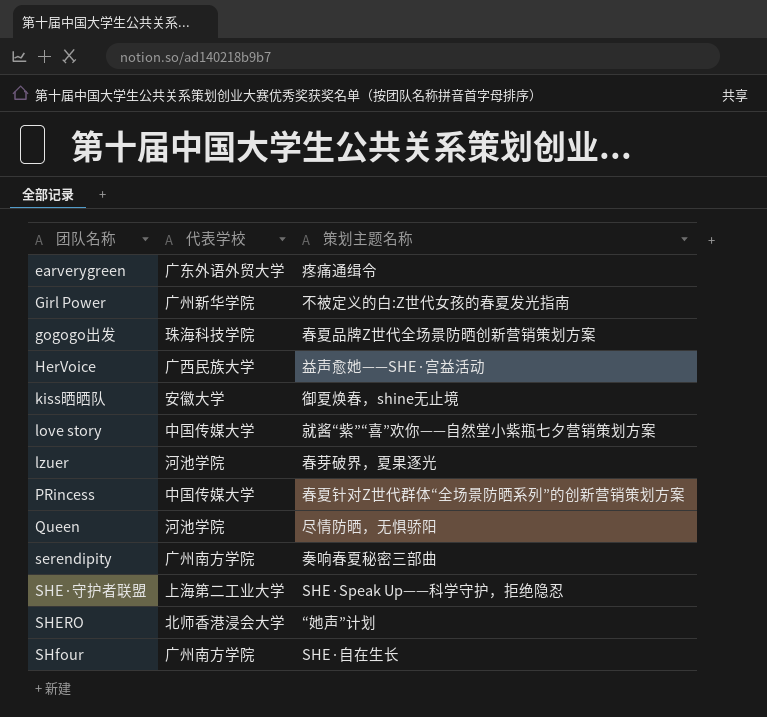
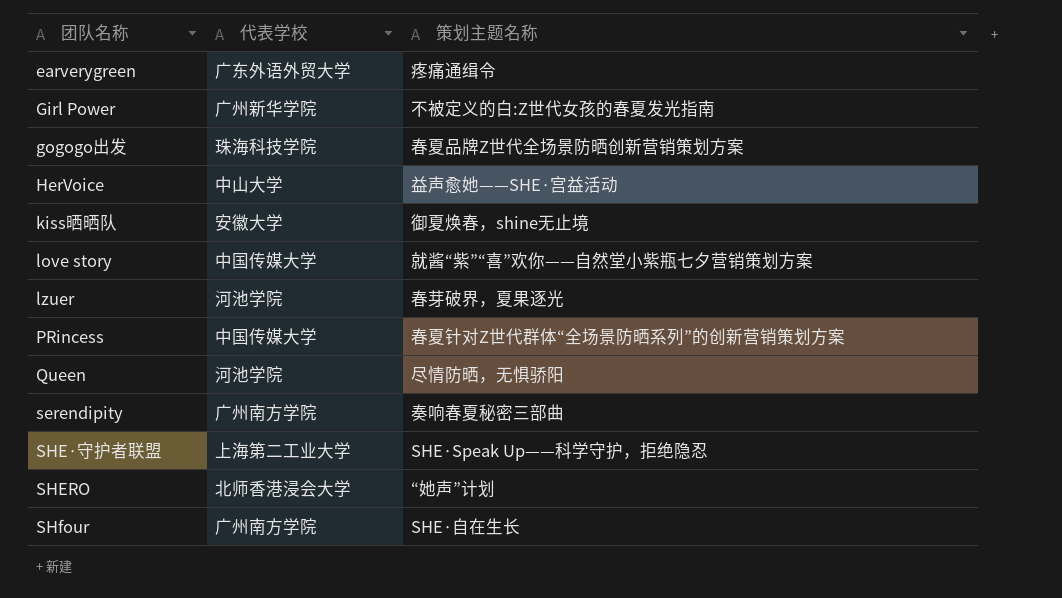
HerVoice | 代表学校: 广西民族大学 -> 中山大学

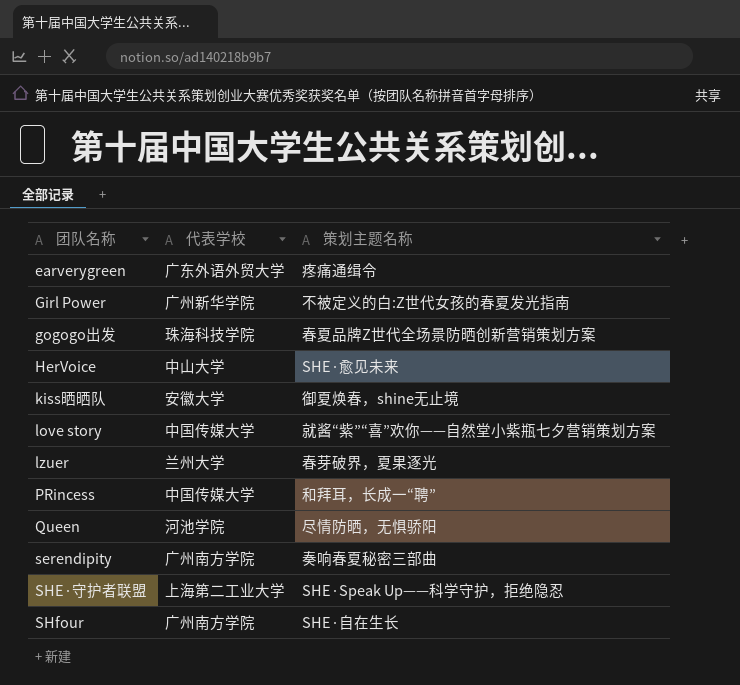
row SHERO: 北师香港浸会大学 | “她声”计划 -> none
HerVoice | 策划主题名称: 益声愈她——SHE·宫益活动 -> SHE·愈见未来
lzuer | 代表学校: 河池学院 -> 兰州大学
PRincess | 策划主题名称: 春夏针对Z世代群体“全场景防晒系列”的创新营销策划方案 -> 和拜耳，长成一“聘”

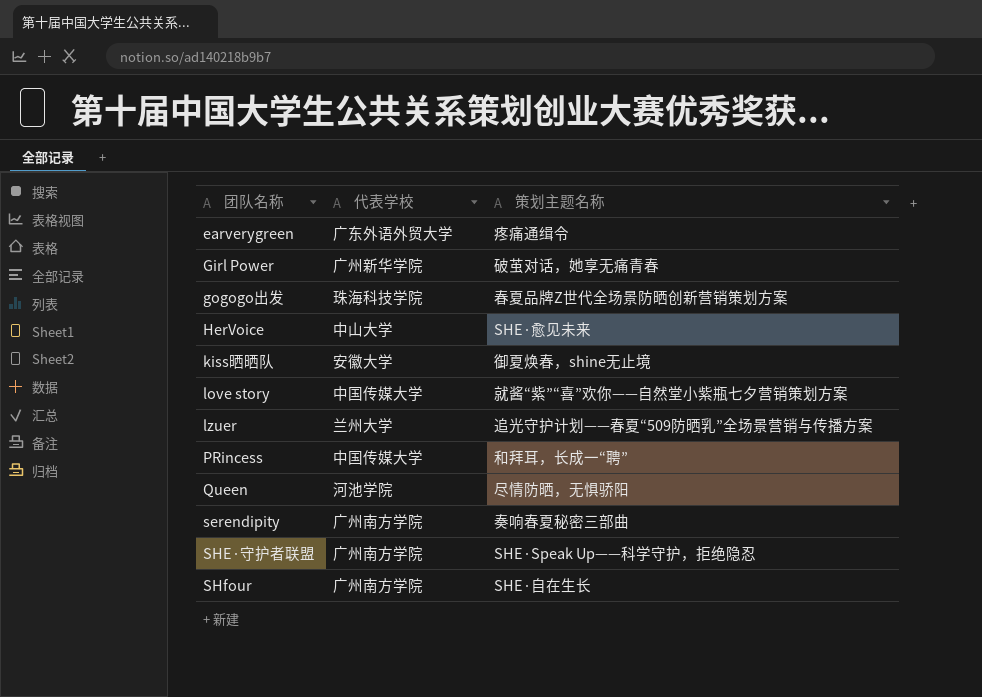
Girl Power | 策划主题名称: 不被定义的白:Z世代女孩的春夏发光指南 -> 破茧对话，她享无痛青春
lzuer | 策划主题名称: 春芽破界，夏果逐光 -> 追光守护计划——春夏“509防晒乳”全场景营销与传播方案
SHE·守护者联盟 | 代表学校: 上海第二工业大学 -> 广州南方学院

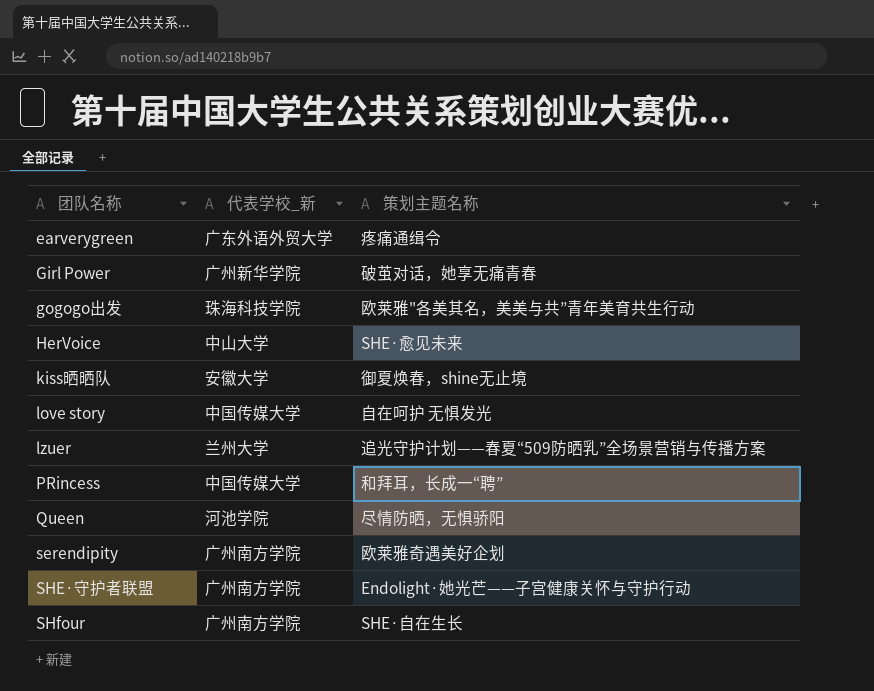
column name: 代表学校 -> 代表学校_新
gogogo出发 | 策划主题名称: 春夏品牌Z世代全场景防晒创新营销策划方案 -> 欧莱雅"各美其名，美美与共”青年美育共生行动
love story | 策划主题名称: 就酱“紫”“喜”欢你——自然堂小紫瓶七夕营销策划方案 -> 自在呵护 无惧发光
serendipity | 策划主题名称: 奏响春夏秘密三部曲 -> 欧莱雅奇遇美好企划
SHE·守护者联盟 | 策划主题名称: SHE·Speak Up——科学守护，拒绝隐忍 -> Endolight·她光芒——子宫健康关怀与守护行动

